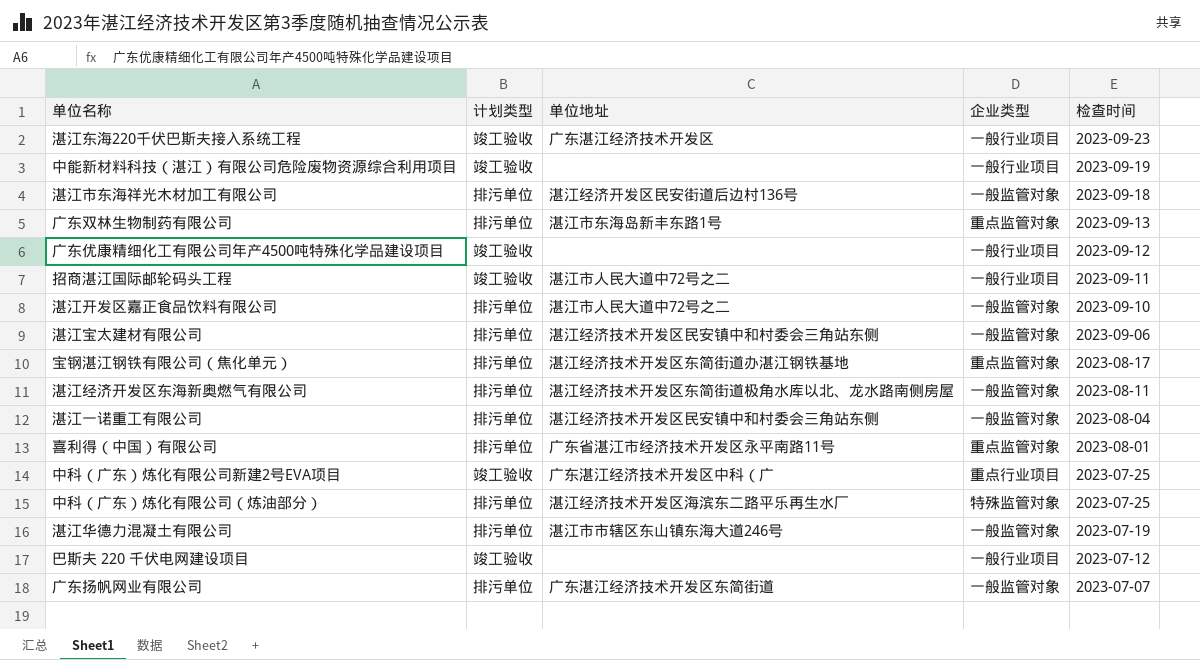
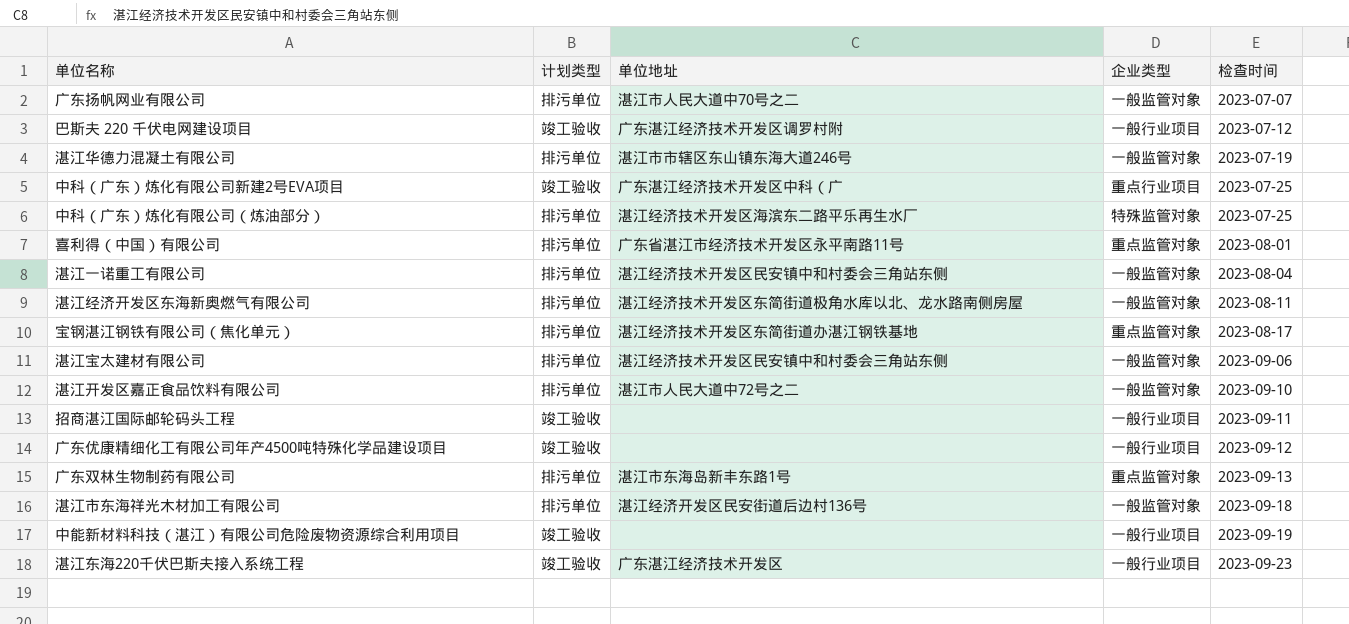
row order: 检查时间 descending -> 检查时间 ascending
广东扬帆网业有限公司 | 单位地址: 广东湛江经济技术开发区东简街道 -> 湛江市人民大道中70号之二
巴斯夫 220 千伏电网建设项目 | 单位地址: none -> 广东湛江经济技术开发区调罗村附
招商湛江国际邮轮码头工程 | 单位地址: 湛江市人民大道中72号之二 -> none

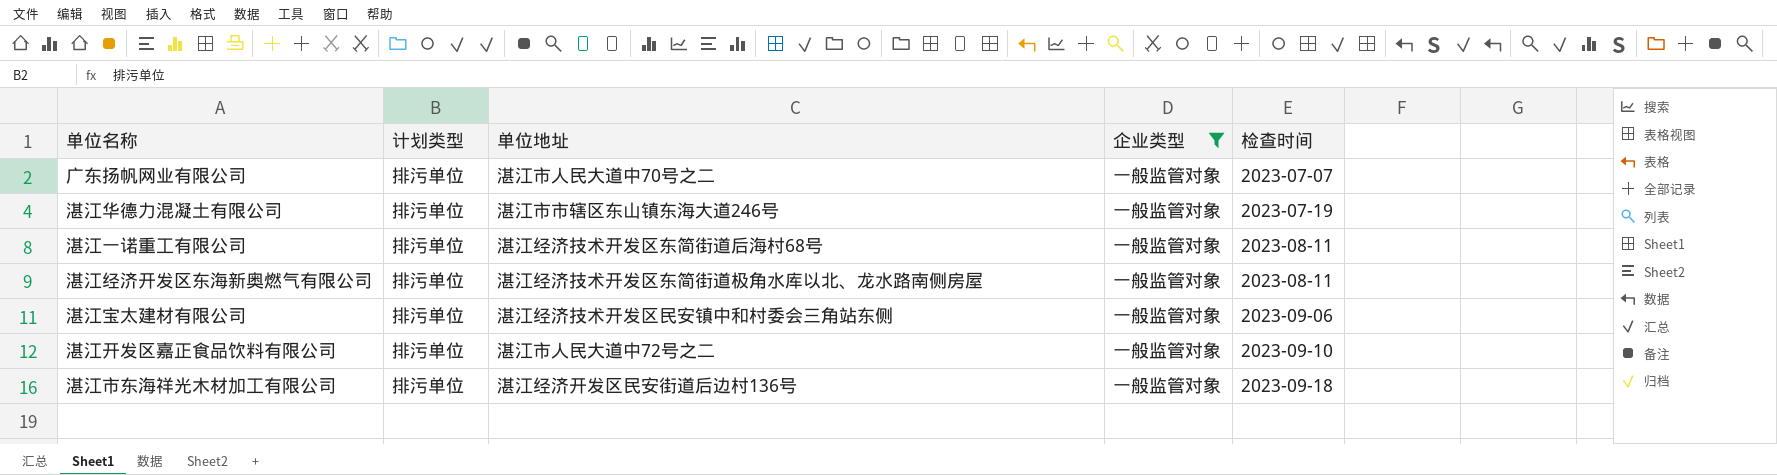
filter: none -> 企业类型 = 一般监管对象
湛江一诺重工有限公司 | 单位地址: 湛江经济技术开发区民安镇中和村委会三角站东侧 -> 湛江经济技术开发区东简街道后海村68号
湛江一诺重工有限公司 | 检查时间: 2023-08-04 -> 2023-08-11

